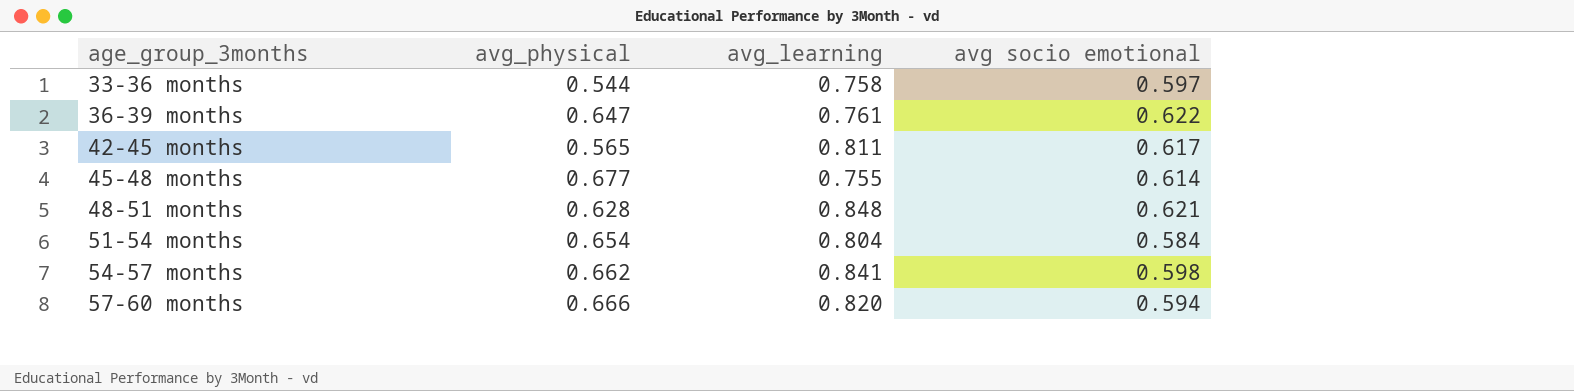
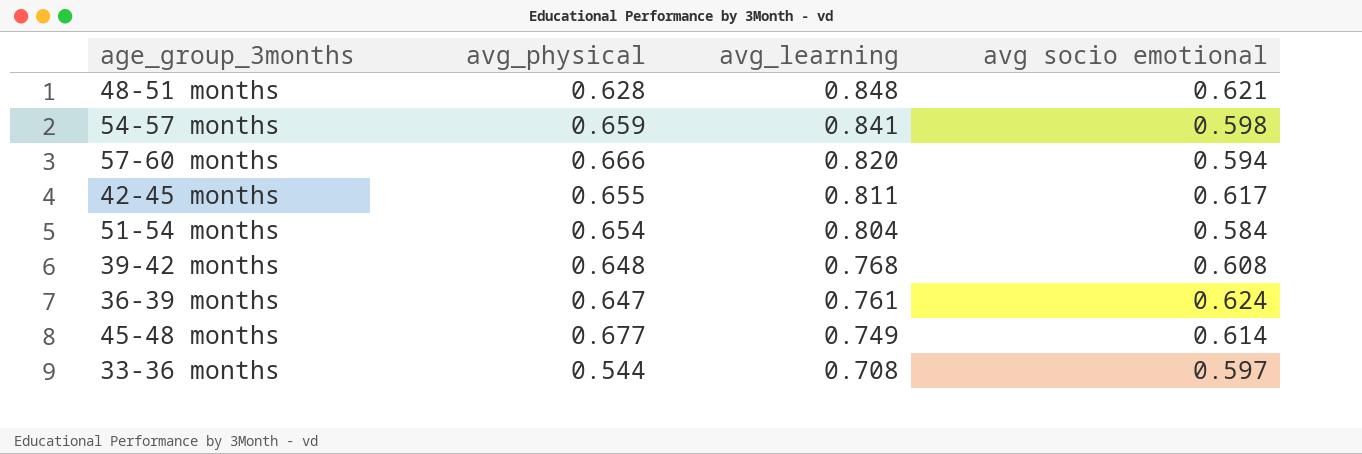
row order: age_group_3months ascending -> avg_learning descending
54-57 months | avg_physical: 0.662 -> 0.659
42-45 months | avg_physical: 0.565 -> 0.655
row 39-42 months: none -> 0.648 | 0.768 | 0.608
36-39 months | avg socio emotional: 0.622 -> 0.624
45-48 months | avg_learning: 0.755 -> 0.749
33-36 months | avg_learning: 0.758 -> 0.708

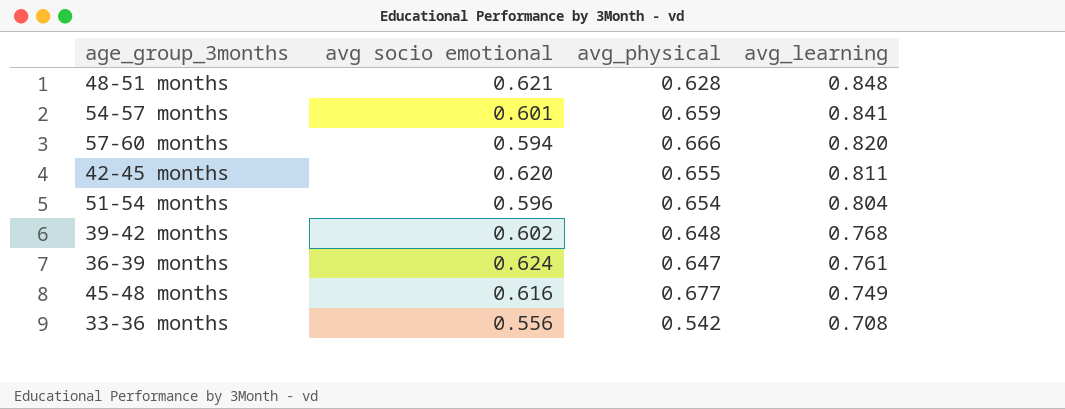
column avg socio emotional | position: 4 -> 2
54-57 months | avg socio emotional: 0.598 -> 0.601
42-45 months | avg socio emotional: 0.617 -> 0.620
51-54 months | avg socio emotional: 0.584 -> 0.596
39-42 months | avg socio emotional: 0.608 -> 0.602
45-48 months | avg socio emotional: 0.614 -> 0.616
33-36 months | avg socio emotional: 0.597 -> 0.556
33-36 months | avg_physical: 0.544 -> 0.542

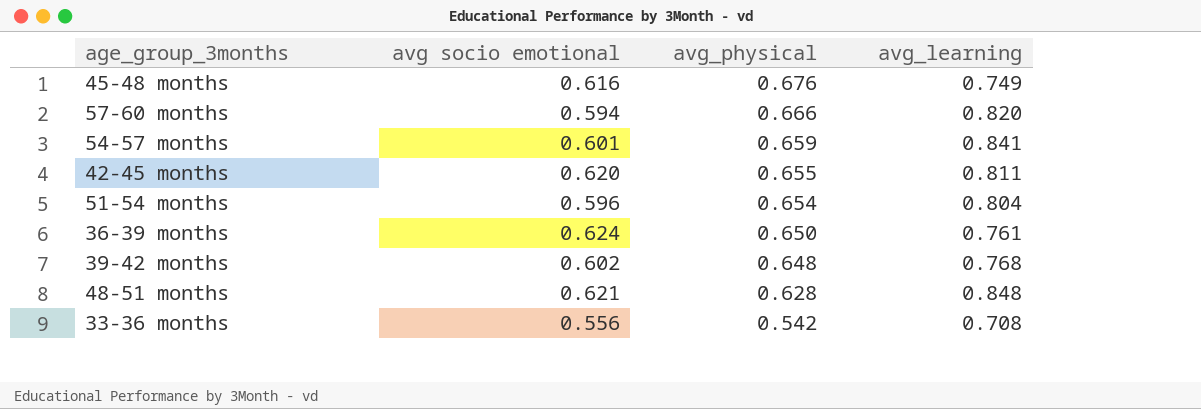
row order: avg_learning descending -> avg_physical descending
45-48 months | avg_physical: 0.677 -> 0.676
36-39 months | avg_physical: 0.647 -> 0.650

